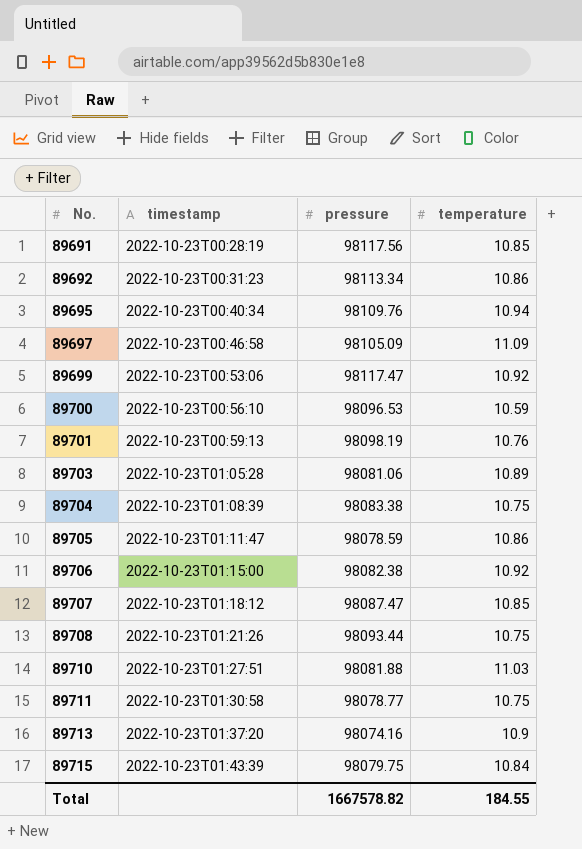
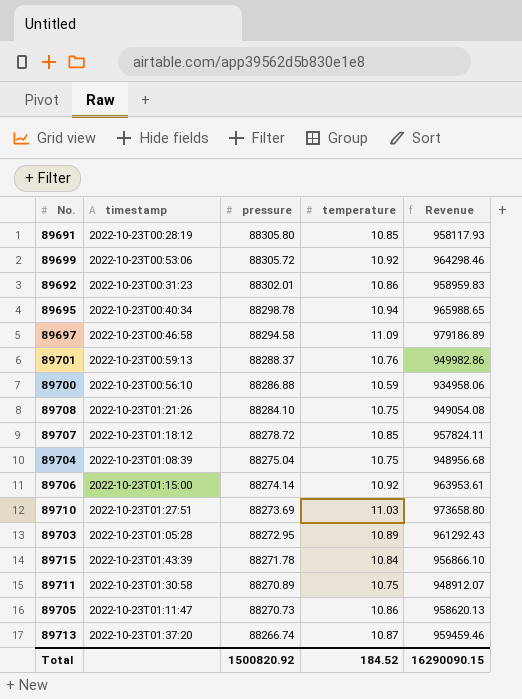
row order: No. ascending -> pressure descending
column Revenue | formula: none -> [pressure] * [temperature]
89691 | pressure: 98117.56 -> 88305.80
89699 | pressure: 98117.47 -> 88305.72
89692 | pressure: 98113.34 -> 88302.01
89695 | pressure: 98109.76 -> 88298.78
89697 | pressure: 98105.09 -> 88294.58
89701 | pressure: 98098.19 -> 88288.37
89700 | pressure: 98096.53 -> 88286.88
89708 | pressure: 98093.44 -> 88284.10
89707 | pressure: 98087.47 -> 88278.72
89704 | pressure: 98083.38 -> 88275.04
89706 | pressure: 98082.38 -> 88274.14
89710 | pressure: 98081.88 -> 88273.69
89703 | pressure: 98081.06 -> 88272.95
89715 | pressure: 98079.75 -> 88271.78
89711 | pressure: 98078.77 -> 88270.89
89705 | pressure: 98078.59 -> 88270.73
89713 | pressure: 98074.16 -> 88266.74
89713 | temperature: 10.9 -> 10.87
Total | pressure: 1667578.82 -> 1500820.92
Total | temperature: 184.55 -> 184.52

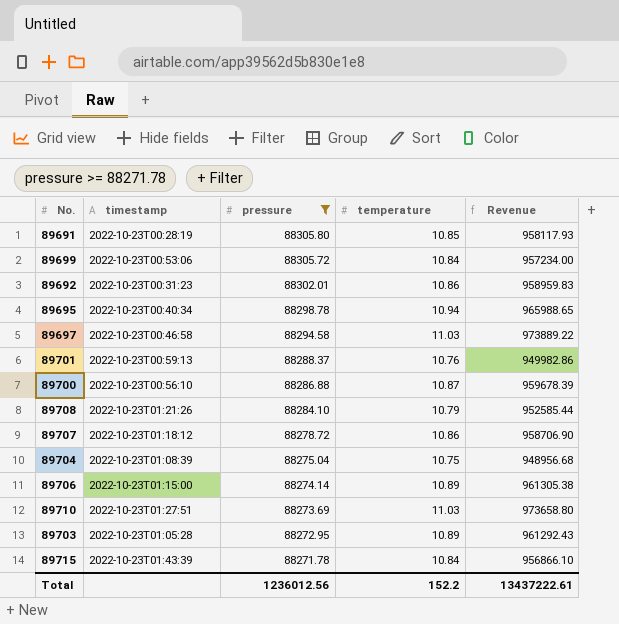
filter: none -> pressure >= 88271.78
89699 | temperature: 10.92 -> 10.84
89699 | Revenue: 964298.46 -> 957234.00
89697 | temperature: 11.09 -> 11.03
89697 | Revenue: 979186.89 -> 973889.22
89700 | temperature: 10.59 -> 10.87
89700 | Revenue: 934958.06 -> 959678.39
89708 | temperature: 10.75 -> 10.79
89708 | Revenue: 949054.08 -> 952585.44
89707 | temperature: 10.85 -> 10.86
89707 | Revenue: 957824.11 -> 958706.90
89706 | temperature: 10.92 -> 10.89
89706 | Revenue: 963953.61 -> 961305.38
Total | pressure: 1500820.92 -> 1236012.56
Total | temperature: 184.52 -> 152.2
Total | Revenue: 16290090.15 -> 13437222.61

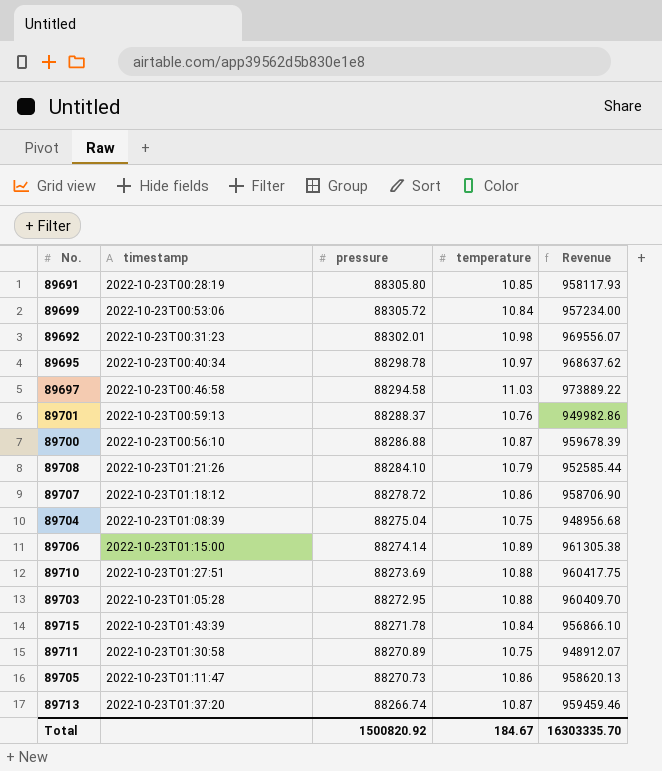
filter: pressure >= 88271.78 -> none
89692 | temperature: 10.86 -> 10.98
89692 | Revenue: 958959.83 -> 969556.07
89695 | temperature: 10.94 -> 10.97
89695 | Revenue: 965988.65 -> 968637.62
89710 | temperature: 11.03 -> 10.88
89710 | Revenue: 973658.80 -> 960417.75
89703 | temperature: 10.89 -> 10.88
89703 | Revenue: 961292.43 -> 960409.70
Total | pressure: 1236012.56 -> 1500820.92
Total | temperature: 152.2 -> 184.67
Total | Revenue: 13437222.61 -> 16303335.70

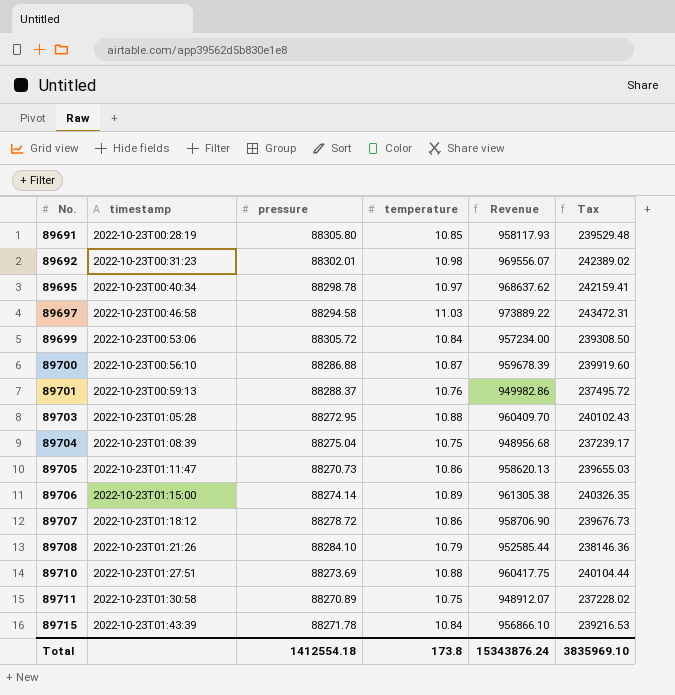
row order: pressure descending -> No. ascending
column Tax | formula: none -> [Revenue] * 0.25
row 89713: 2022-10-23T01:37:20 | 88266.74 | 10.87 | 959459.46 -> none
Total | pressure: 1500820.92 -> 1412554.18
Total | temperature: 184.67 -> 173.8
Total | Revenue: 16303335.70 -> 15343876.24

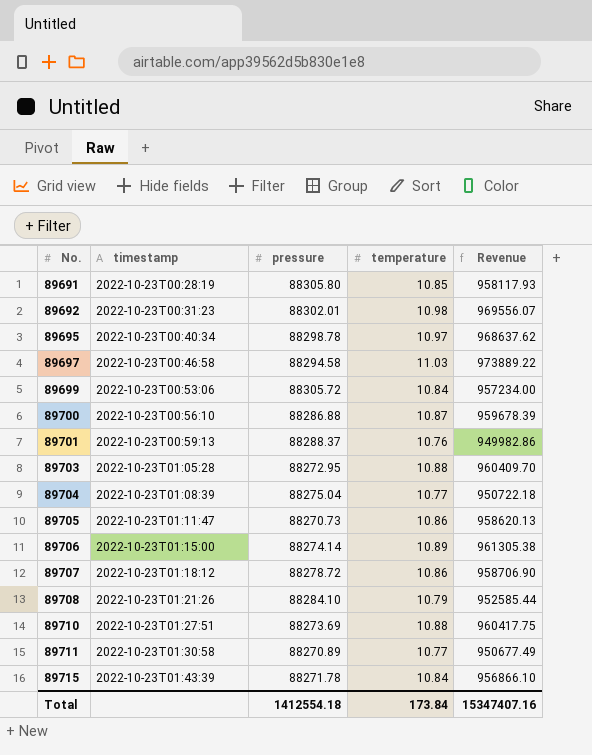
column Tax | formula: [Revenue] * 0.25 -> none
89704 | temperature: 10.75 -> 10.77
89704 | Revenue: 948956.68 -> 950722.18
89711 | temperature: 10.75 -> 10.77
89711 | Revenue: 948912.07 -> 950677.49
Total | temperature: 173.8 -> 173.84
Total | Revenue: 15343876.24 -> 15347407.16

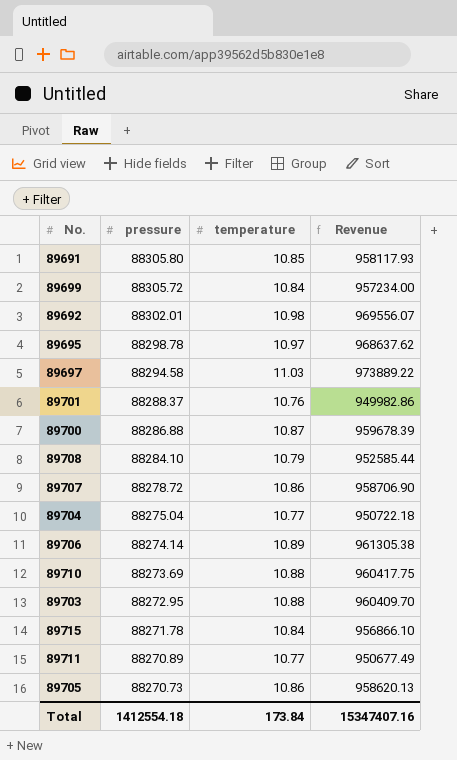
row order: No. ascending -> pressure descending
column timestamp | position: 2 -> none

